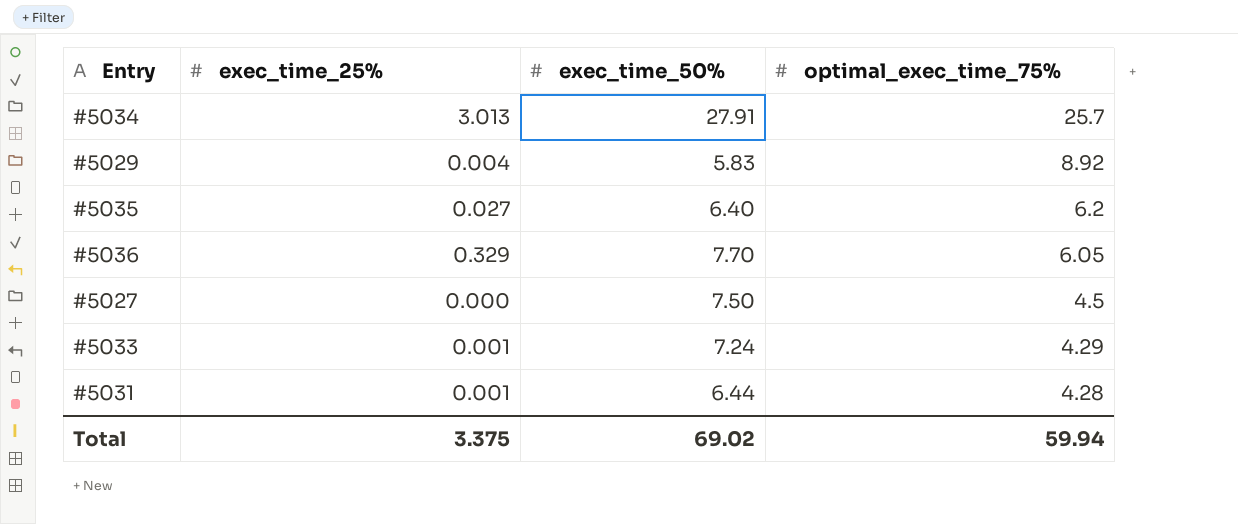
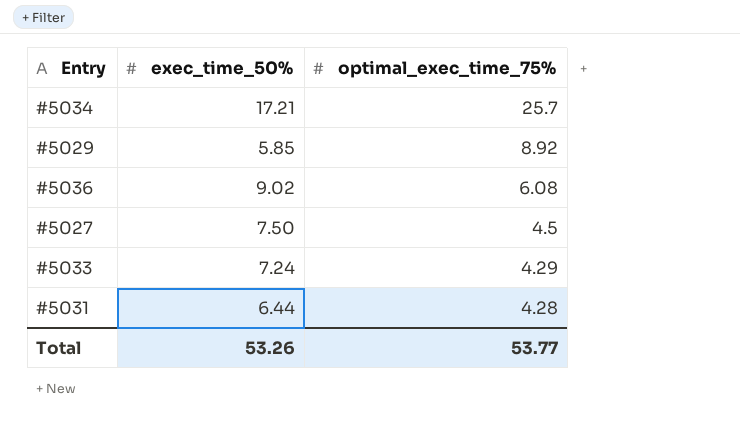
column exec_time_25% | position: 2 -> none
row #5035: 0.027 | 6.40 | 6.2 -> none
#5034 | exec_time_50%: 27.91 -> 17.21
#5029 | exec_time_50%: 5.83 -> 5.85
#5036 | exec_time_50%: 7.70 -> 9.02
#5036 | optimal_exec_time_75%: 6.05 -> 6.08
Total | exec_time_50%: 69.02 -> 53.26
Total | optimal_exec_time_75%: 59.94 -> 53.77

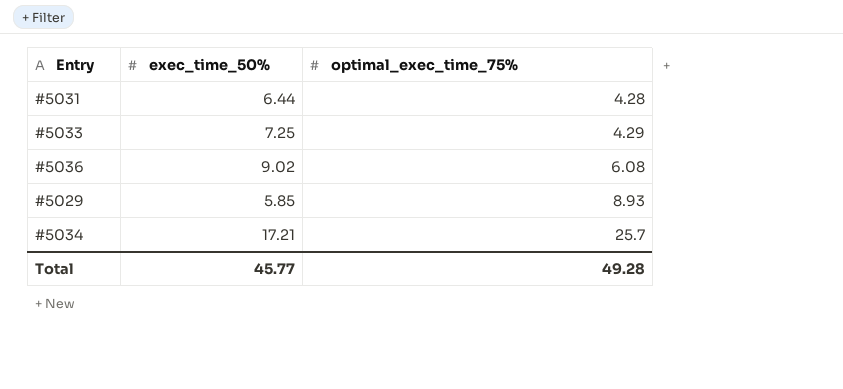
row order: optimal_exec_time_75% descending -> optimal_exec_time_75% ascending
row #5027: 7.50 | 4.5 -> none
#5033 | exec_time_50%: 7.24 -> 7.25
#5029 | optimal_exec_time_75%: 8.92 -> 8.93
Total | exec_time_50%: 53.26 -> 45.77
Total | optimal_exec_time_75%: 53.77 -> 49.28

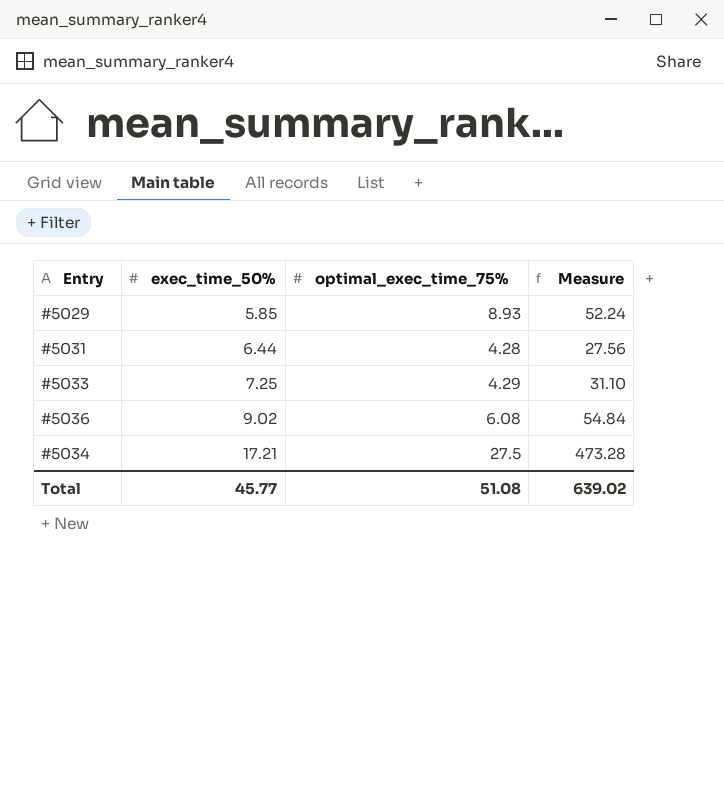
row order: optimal_exec_time_75% ascending -> exec_time_50% ascending
column Measure | formula: none -> [exec_time_50%] * [optimal_exec_time_75%]
#5034 | optimal_exec_time_75%: 25.7 -> 27.5
Total | optimal_exec_time_75%: 49.28 -> 51.08

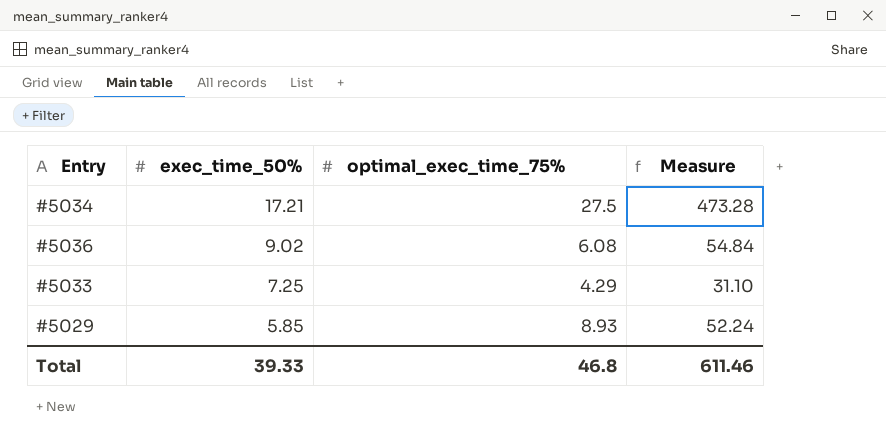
row order: exec_time_50% ascending -> exec_time_50% descending
row #5031: 6.44 | 4.28 | 27.56 -> none
Total | exec_time_50%: 45.77 -> 39.33
Total | optimal_exec_time_75%: 51.08 -> 46.8
Total | Measure: 639.02 -> 611.46

